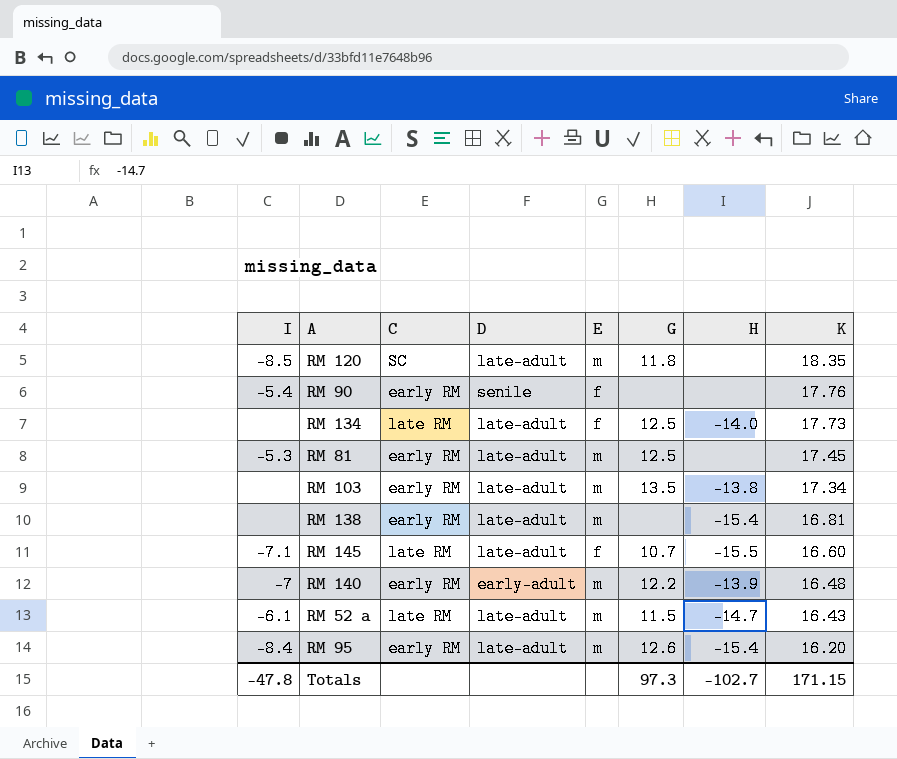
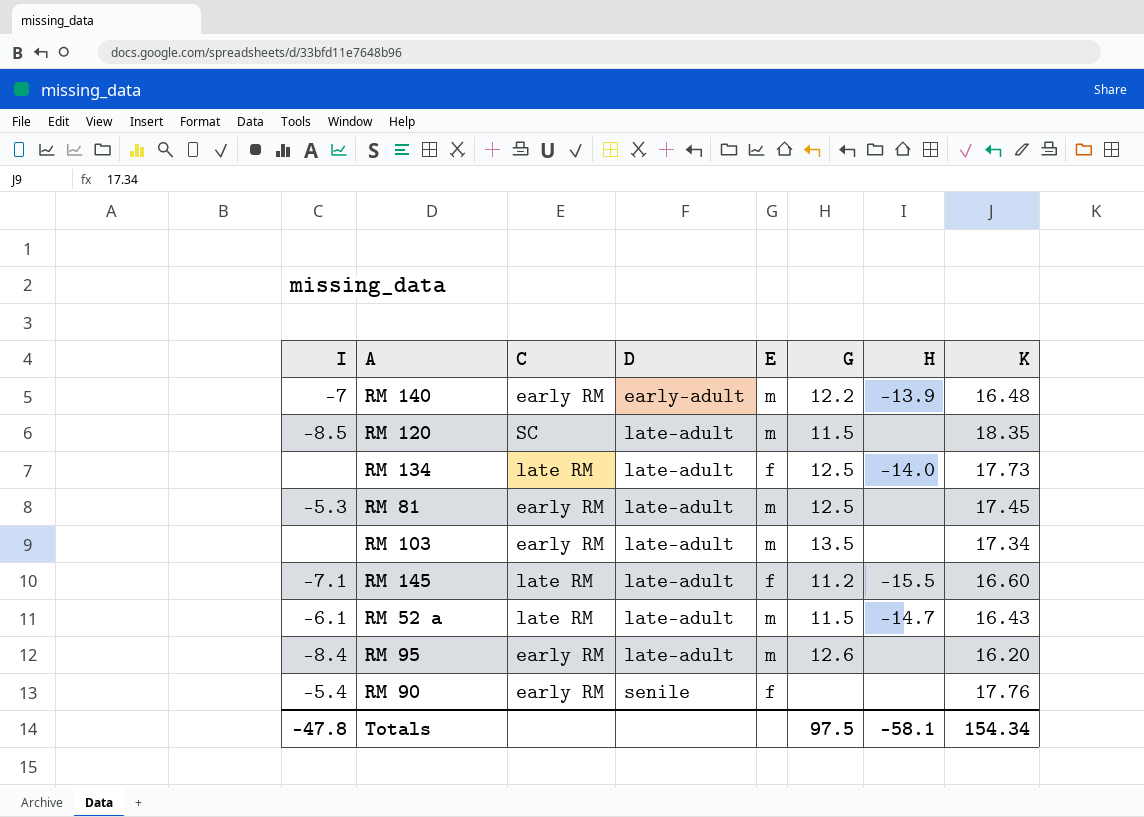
row order: K descending -> D ascending
row RM 138: none | early RM | late-adult | m | none | -15.4 | 16.81 -> none
RM 120 | G: 11.8 -> 11.5
RM 103 | H: -13.8 -> none
RM 145 | G: 10.7 -> 11.2
RM 95 | H: -15.4 -> none
Totals | G: 97.3 -> 97.5
Totals | H: -102.7 -> -58.1
Totals | K: 171.15 -> 154.34

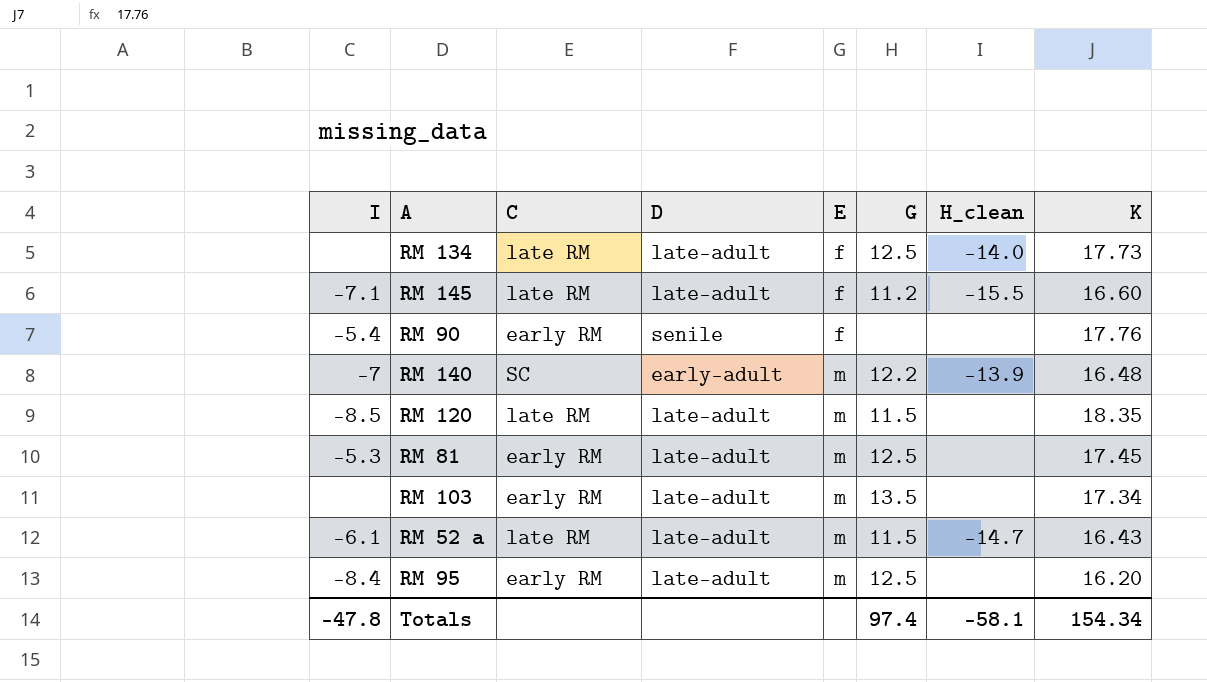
row order: D ascending -> E ascending
column name: H -> H_clean
RM 140 | C: early RM -> SC
RM 120 | C: SC -> late RM
RM 95 | G: 12.6 -> 12.5
Totals | G: 97.5 -> 97.4

